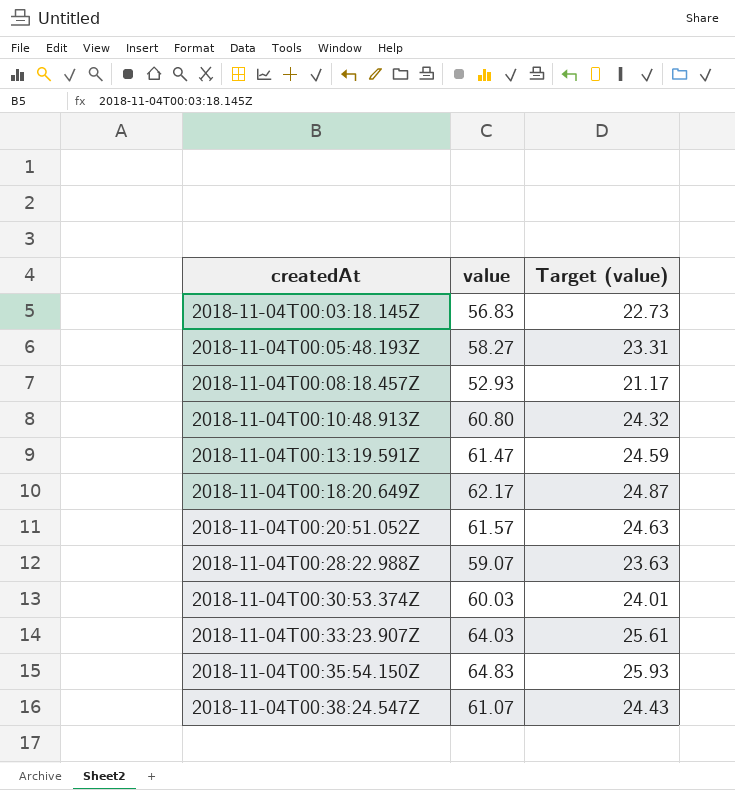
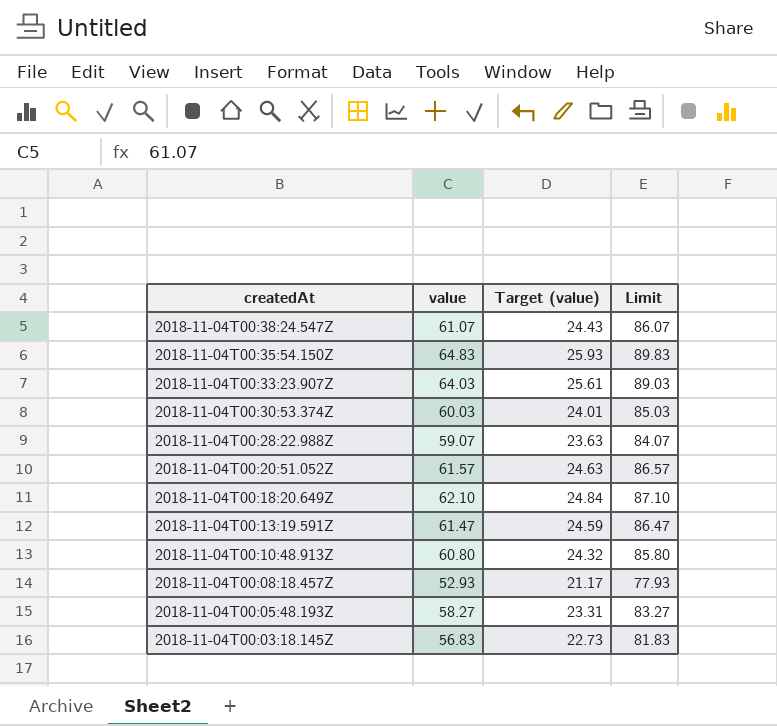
row order: createdAt ascending -> createdAt descending
column Limit | formula: none -> [value] + 25
2018-11-04T00:18:20.649Z | value: 62.17 -> 62.10
2018-11-04T00:18:20.649Z | Target (value): 24.87 -> 24.84

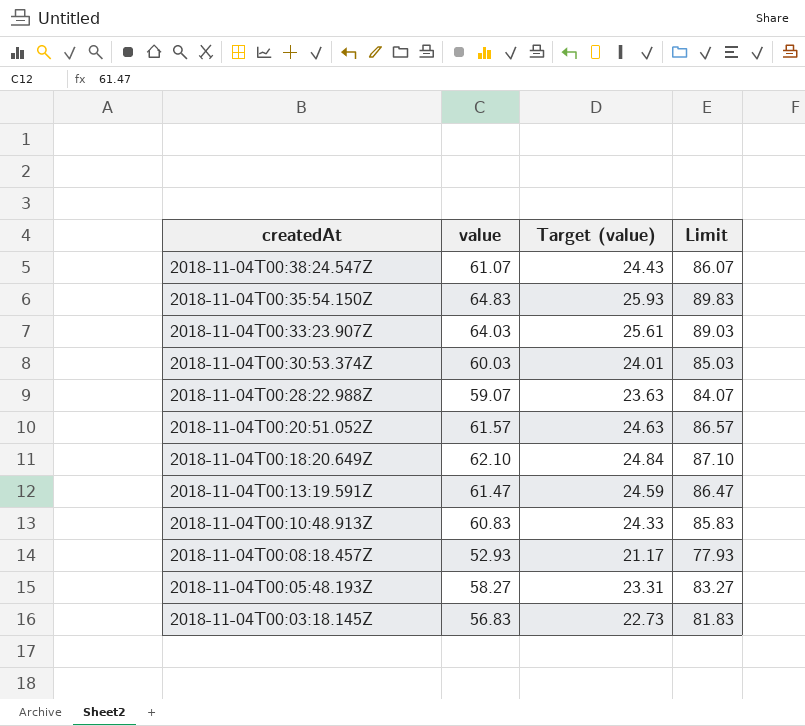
2018-11-04T00:10:48.913Z | value: 60.80 -> 60.83
2018-11-04T00:10:48.913Z | Target (value): 24.32 -> 24.33
2018-11-04T00:10:48.913Z | Limit: 85.80 -> 85.83

